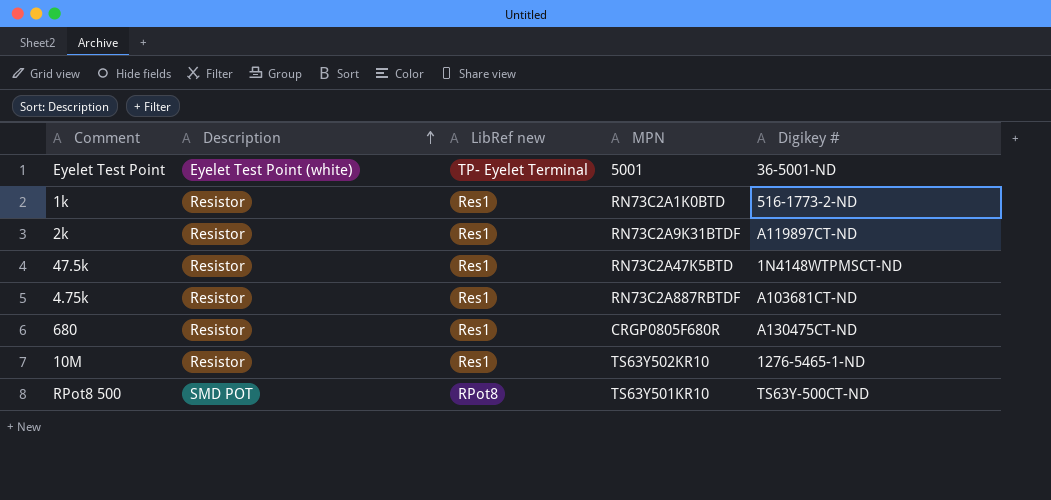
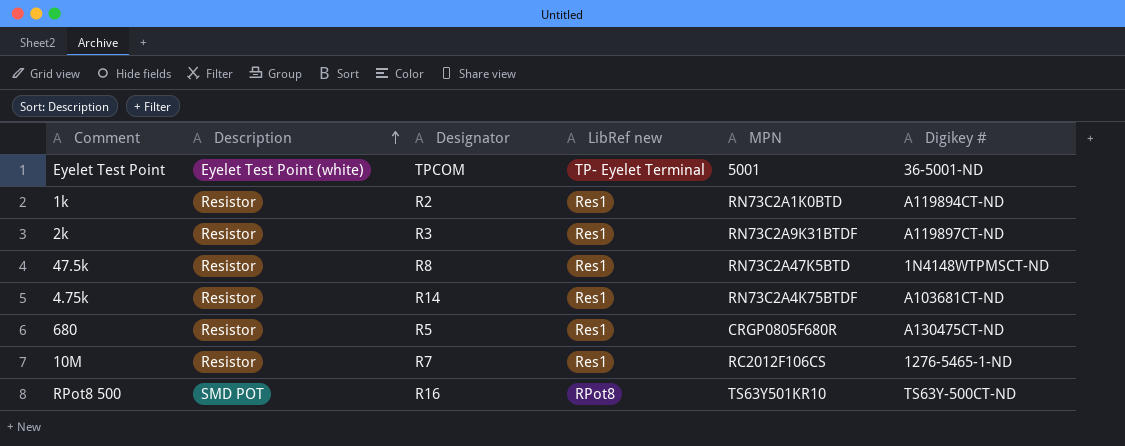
column Designator | position: none -> 3
1k | Digikey #: 516-1773-2-ND -> A119894CT-ND
4.75k | MPN: RN73C2A887RBTDF -> RN73C2A4K75BTDF
10M | MPN: TS63Y502KR10 -> RC2012F106CS

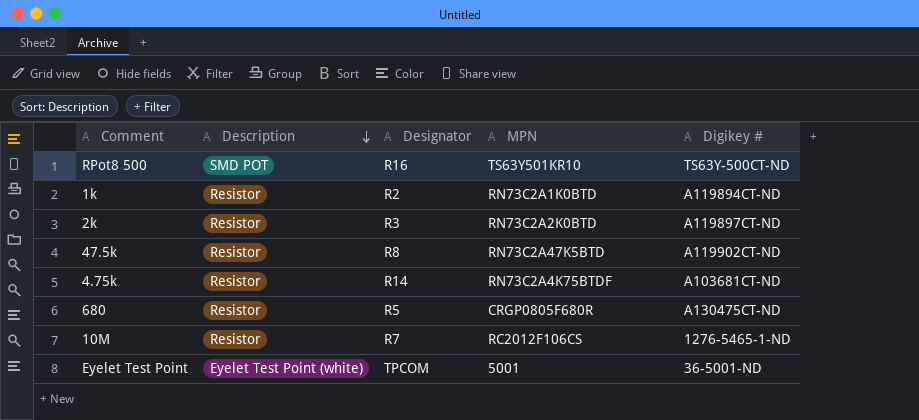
row order: Description ascending -> Description descending
column LibRef new | position: 4 -> none
2k | MPN: RN73C2A9K31BTDF -> RN73C2A2K0BTD
47.5k | Digikey #: 1N4148WTPMSCT-ND -> A119902CT-ND

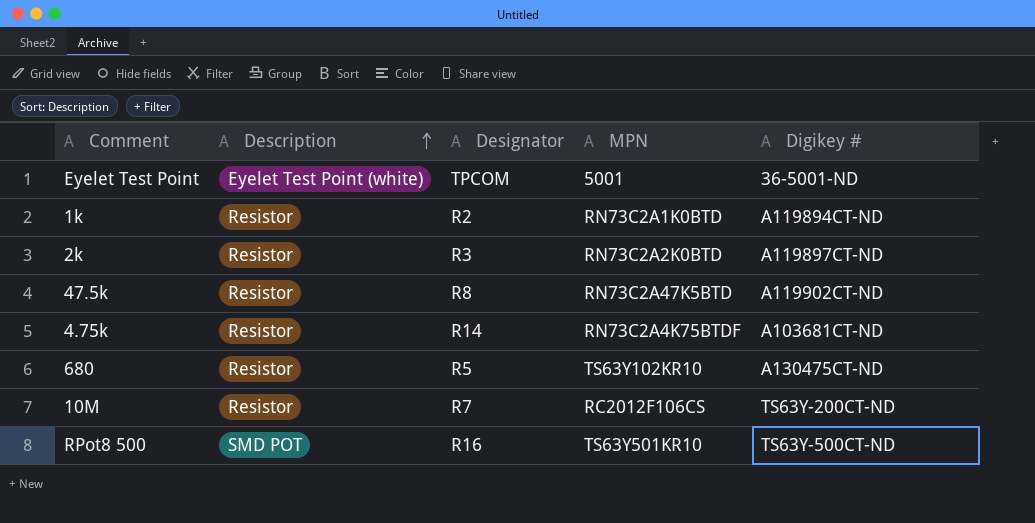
row order: Description descending -> Description ascending
680 | MPN: CRGP0805F680R -> TS63Y102KR10
10M | Digikey #: 1276-5465-1-ND -> TS63Y-200CT-ND

